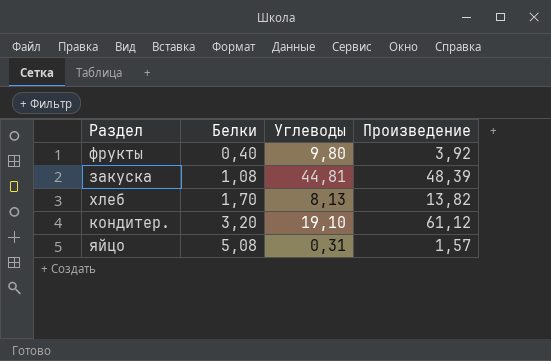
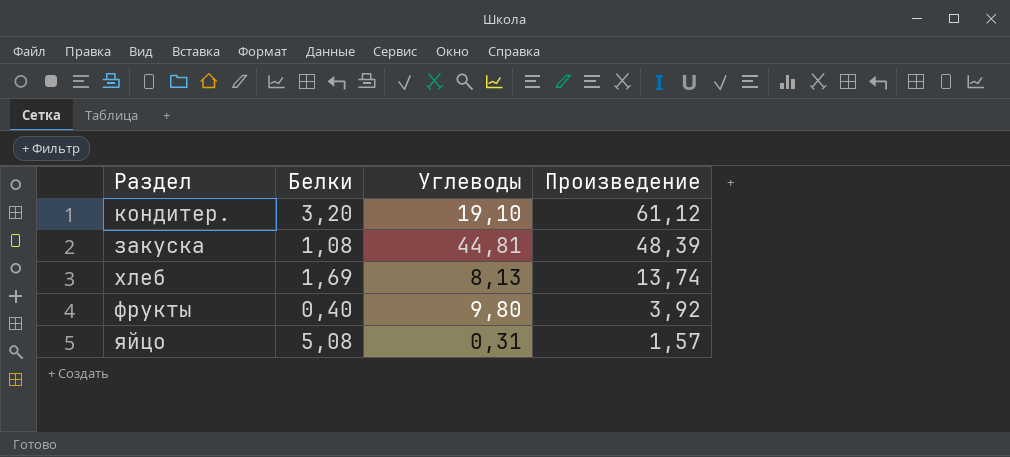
row order: Белки ascending -> Произведение descending
хлеб | Белки: 1,70 -> 1,69
хлеб | Произведение: 13,82 -> 13,74

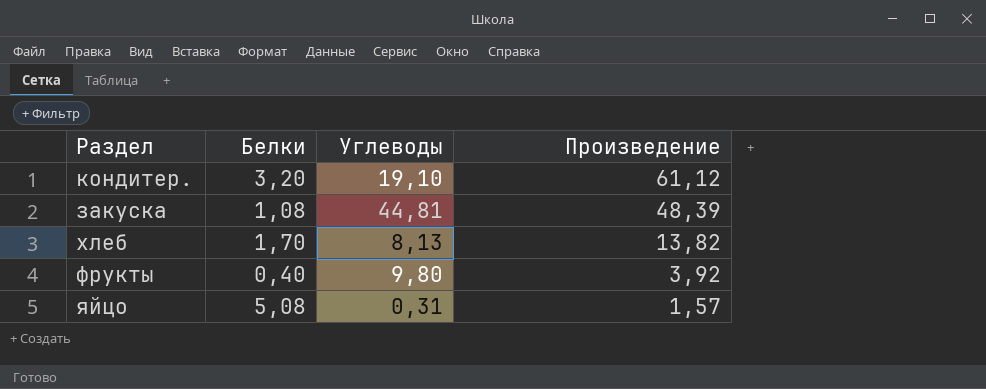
хлеб | Белки: 1,69 -> 1,70
хлеб | Произведение: 13,74 -> 13,82

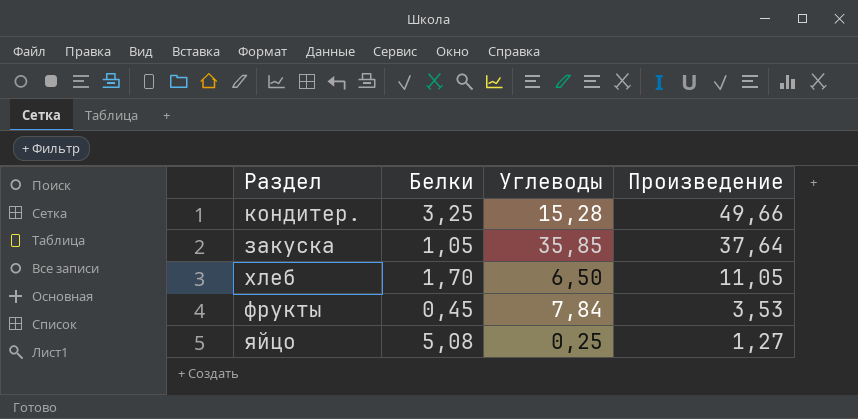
кондитер. | Белки: 3,20 -> 3,25
кондитер. | Углеводы: 19,10 -> 15,28
кондитер. | Произведение: 61,12 -> 49,66
закуска | Белки: 1,08 -> 1,05
закуска | Углеводы: 44,81 -> 35,85
закуска | Произведение: 48,39 -> 37,64
хлеб | Углеводы: 8,13 -> 6,50
хлеб | Произведение: 13,82 -> 11,05
фрукты | Белки: 0,40 -> 0,45
фрукты | Углеводы: 9,80 -> 7,84
фрукты | Произведение: 3,92 -> 3,53
яйцо | Углеводы: 0,31 -> 0,25
яйцо | Произведение: 1,57 -> 1,27

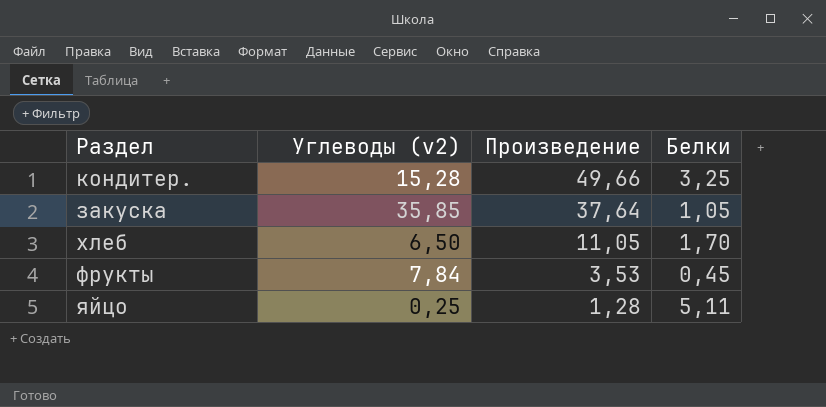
column name: Углеводы -> Углеводы (v2)
column Белки | position: 2 -> 4
яйцо | Произведение: 1,27 -> 1,28
яйцо | Белки: 5,08 -> 5,11

